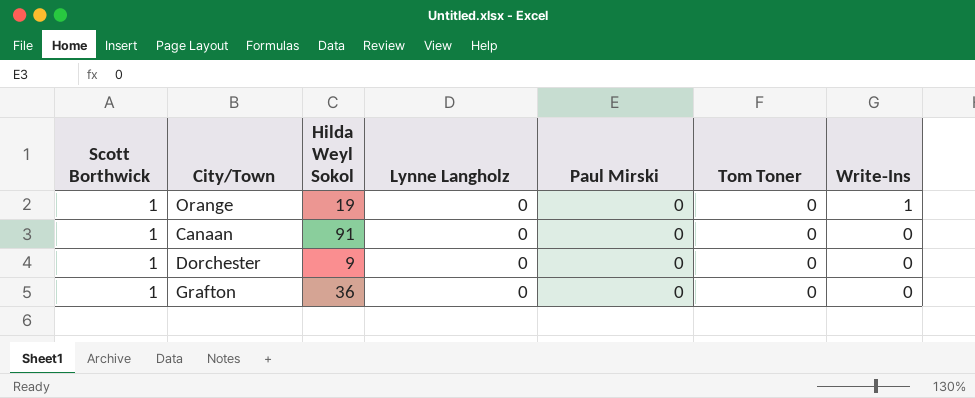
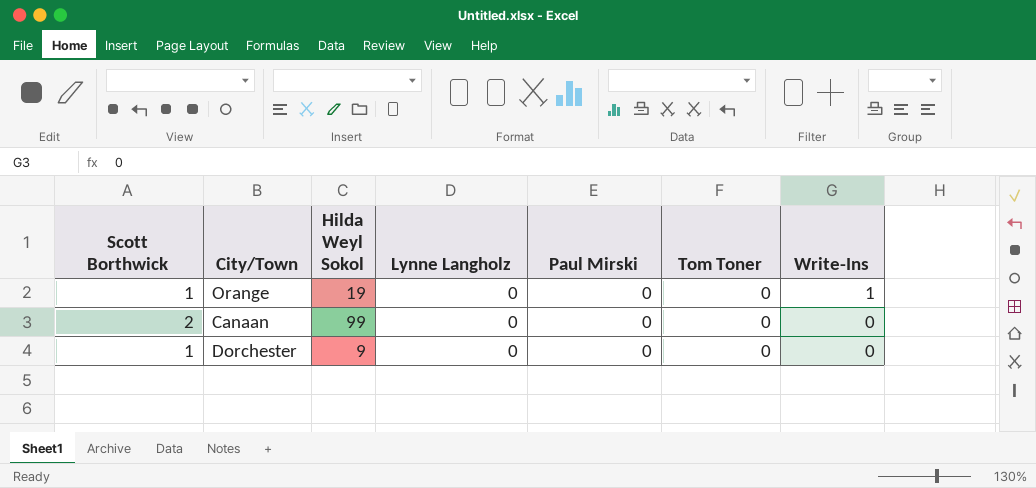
row Grafton: 1 | 36 | 0 | 0 | 0 | 0 -> none
Canaan | Scott Borthwick: 1 -> 2
Canaan | Hilda Weyl Sokol: 91 -> 99

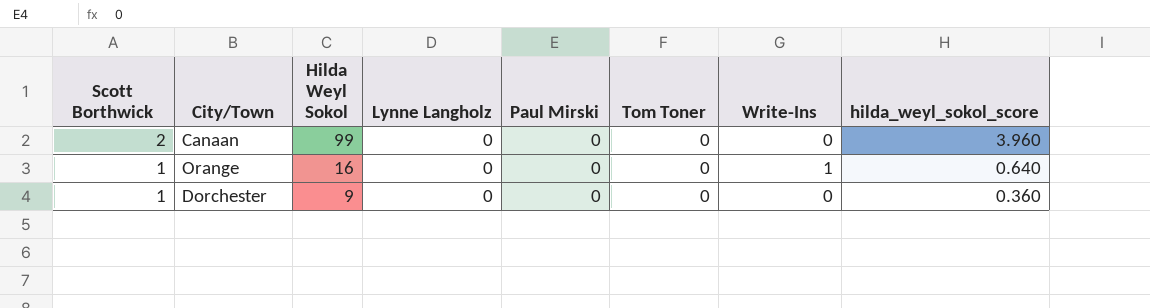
row order: Write-Ins descending -> Scott Borthwick descending
column hilda_weyl_sokol_score | formula: none -> [Hilda Weyl Sokol] * 0.04
Orange | Hilda Weyl Sokol: 19 -> 16

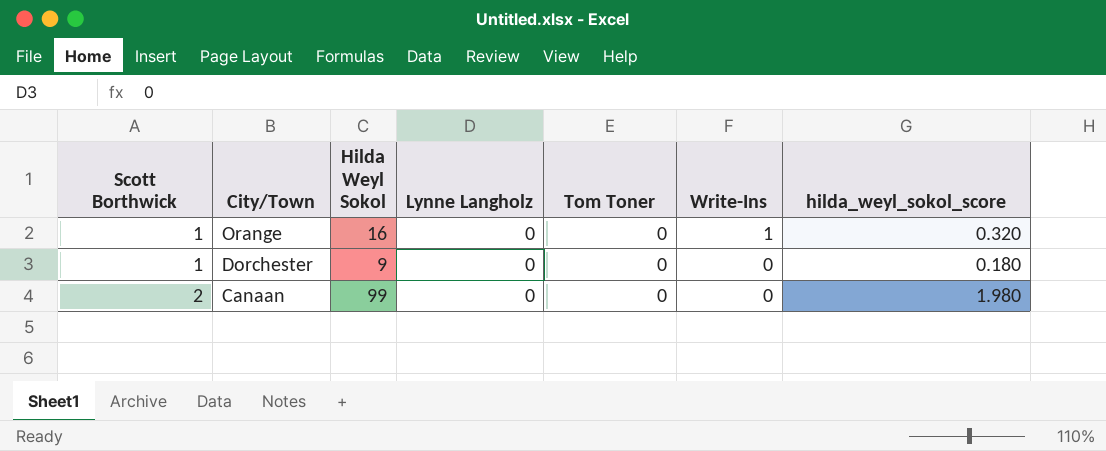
row order: Scott Borthwick descending -> Scott Borthwick ascending
column Paul Mirski | position: 5 -> none
column hilda_weyl_sokol_score | formula: [Hilda Weyl Sokol] * 0.04 -> [Hilda Weyl Sokol] * 0.02

